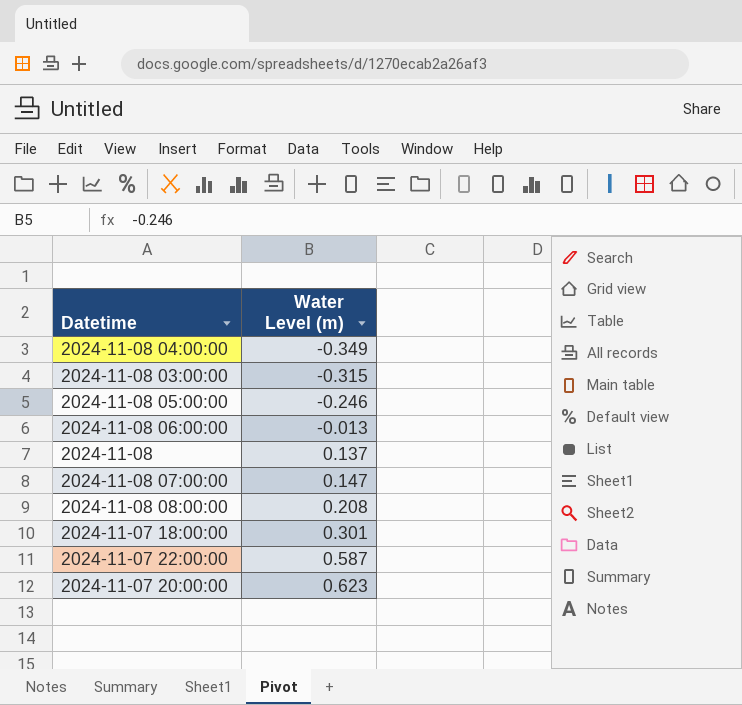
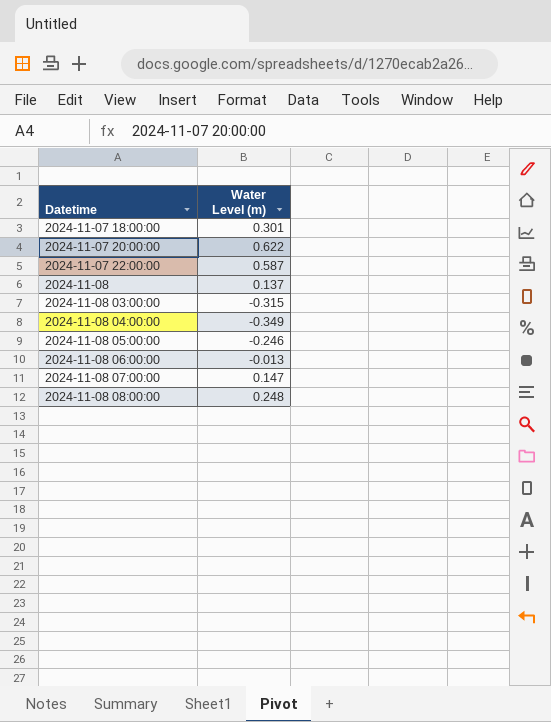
row order: Water Level (m) ascending -> Datetime ascending
2024-11-07 20:00:00 | Water Level (m): 0.623 -> 0.622
2024-11-08 08:00:00 | Water Level (m): 0.208 -> 0.248

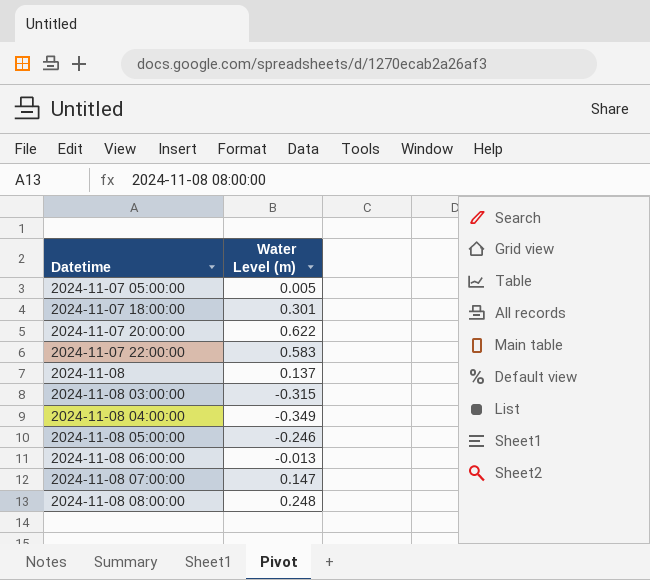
row 2024-11-07 05:00:00: none -> 0.005
2024-11-07 22:00:00 | Water Level (m): 0.587 -> 0.583

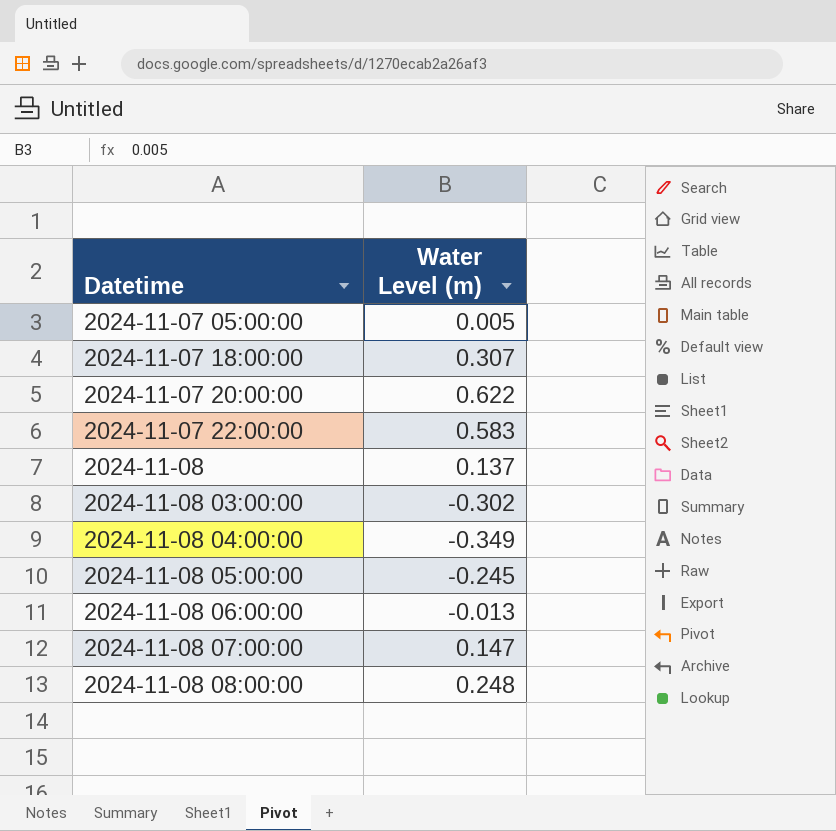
2024-11-07 18:00:00 | Water Level (m): 0.301 -> 0.307
2024-11-08 03:00:00 | Water Level (m): -0.315 -> -0.302
2024-11-08 05:00:00 | Water Level (m): -0.246 -> -0.245

